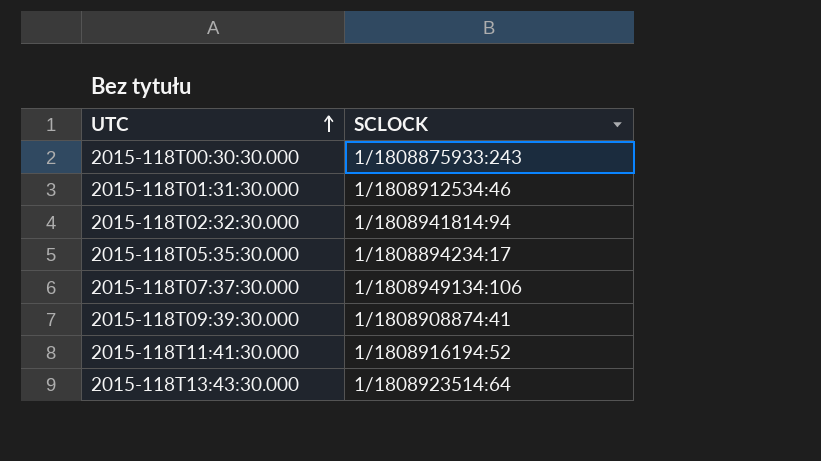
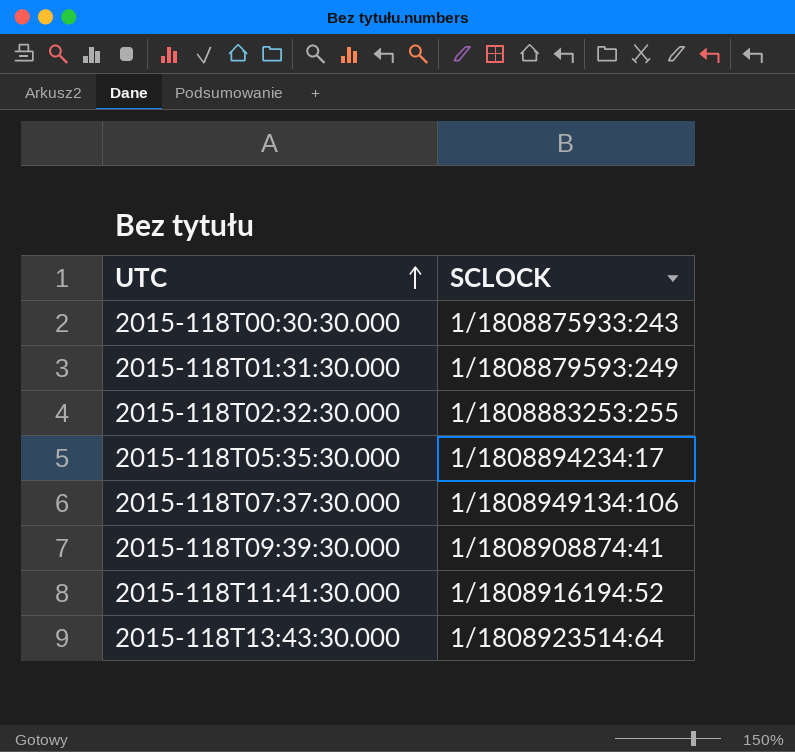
2015-118T01:31:30.000 | SCLOCK: 1/1808912534:46 -> 1/1808879593:249
2015-118T02:32:30.000 | SCLOCK: 1/1808941814:94 -> 1/1808883253:255

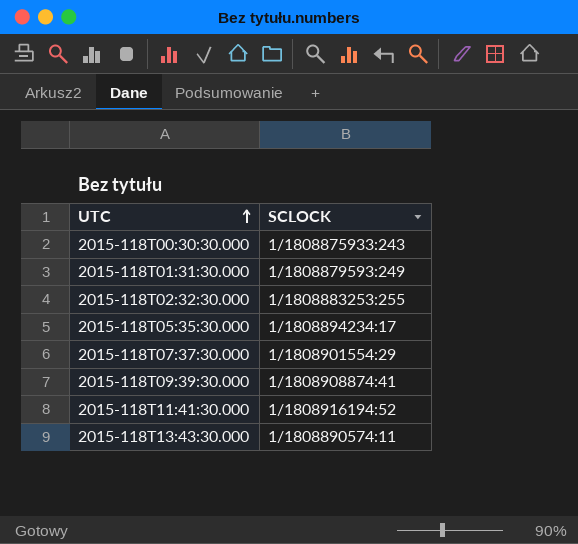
2015-118T07:37:30.000 | SCLOCK: 1/1808949134:106 -> 1/1808901554:29
2015-118T13:43:30.000 | SCLOCK: 1/1808923514:64 -> 1/1808890574:11

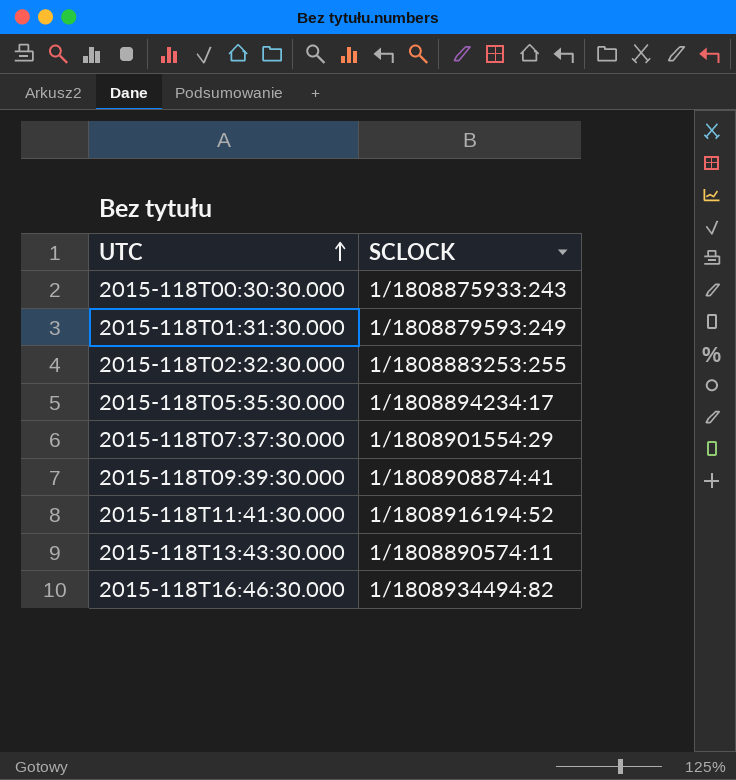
row 2015-118T16:46:30.000: none -> 1/1808934494:82

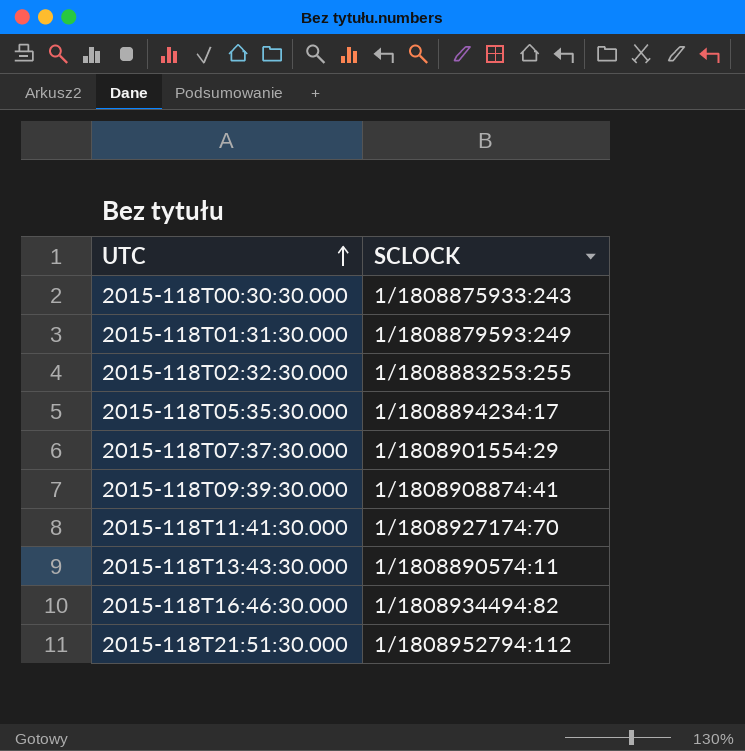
2015-118T11:41:30.000 | SCLOCK: 1/1808916194:52 -> 1/1808927174:70
row 2015-118T21:51:30.000: none -> 1/1808952794:112

